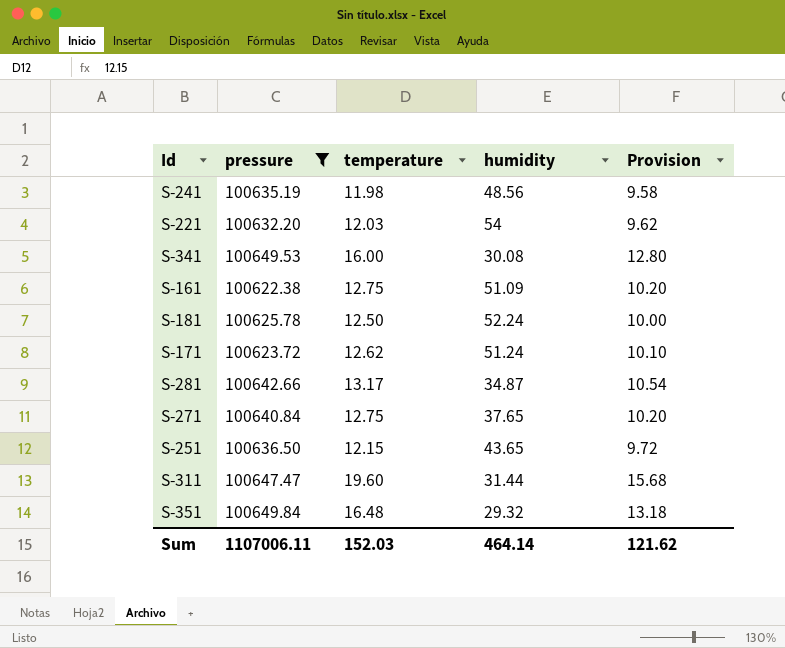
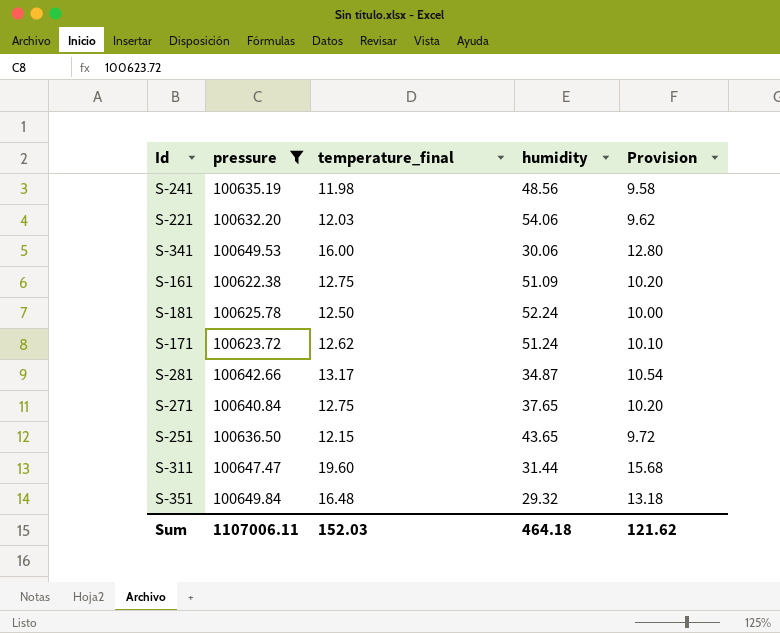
column name: temperature -> temperature_final
S-221 | humidity: 54 -> 54.06
S-341 | humidity: 30.08 -> 30.06
Sum | humidity: 464.14 -> 464.18

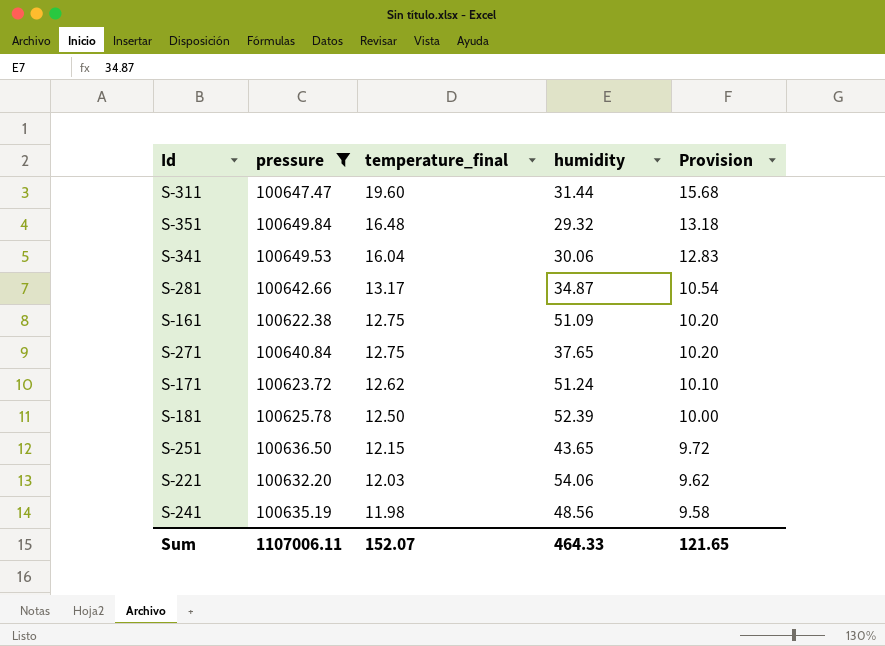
row order: none -> temperature_final descending
S-341 | temperature_final: 16.00 -> 16.04
S-341 | Provision: 12.80 -> 12.83
S-181 | humidity: 52.24 -> 52.39
Sum | temperature_final: 152.03 -> 152.07
Sum | humidity: 464.18 -> 464.33
Sum | Provision: 121.62 -> 121.65

